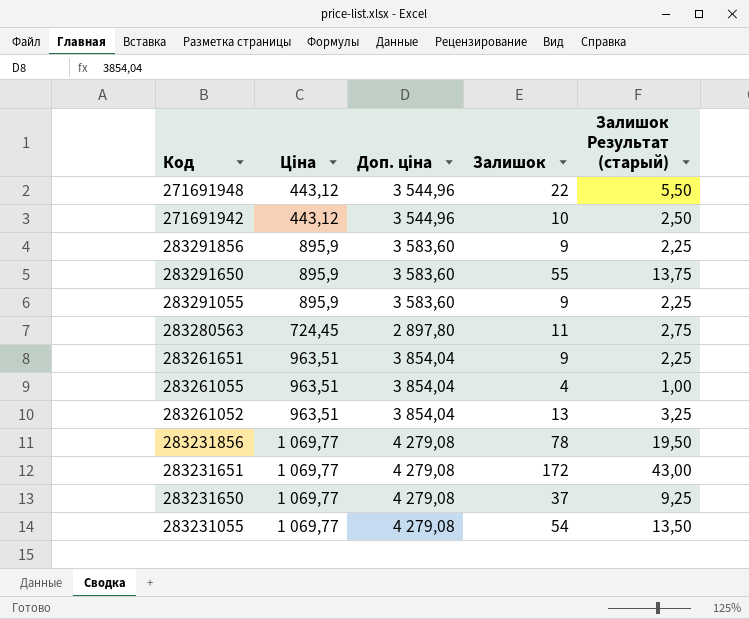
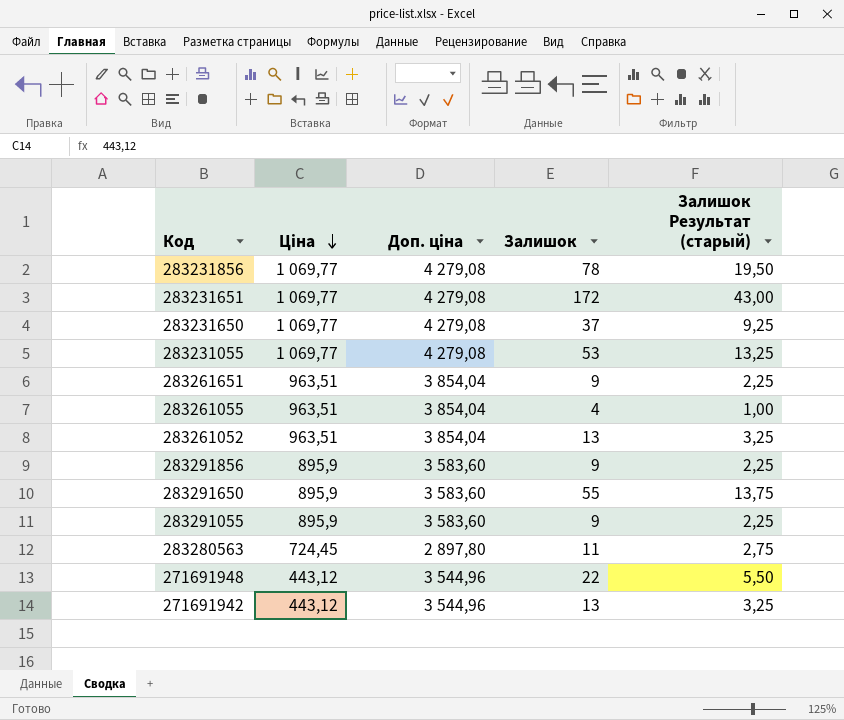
row order: none -> Ціна descending
283231055 | Залишок: 54 -> 53
283231055 | Залишок Результат (старый): 13,50 -> 13,25
271691942 | Залишок: 10 -> 13
271691942 | Залишок Результат (старый): 2,50 -> 3,25

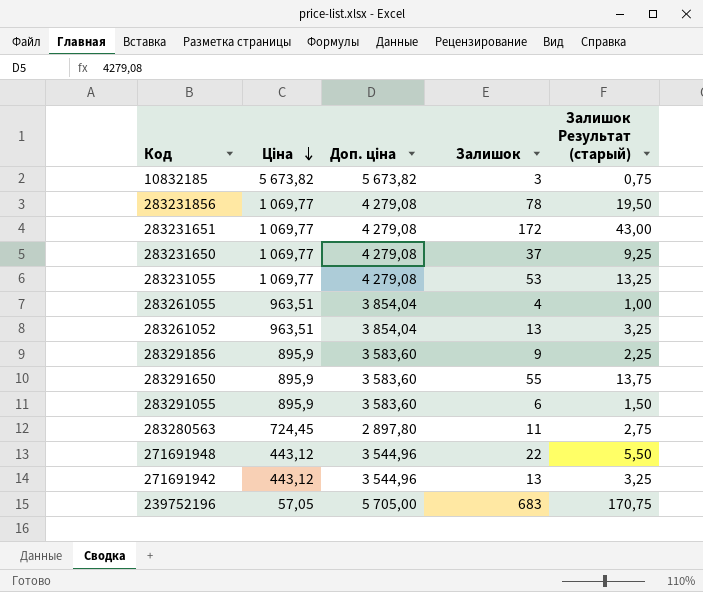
row 283261651: 963,51 | 3 854,04 | 9 | 2,25 -> none
row 10832185: none -> 5 673,82 | 5 673,82 | 3 | 0,75
283291055 | Залишок: 9 -> 6
283291055 | Залишок Результат (старый): 2,25 -> 1,50
row 239752196: none -> 57,05 | 5 705,00 | 683 | 170,75

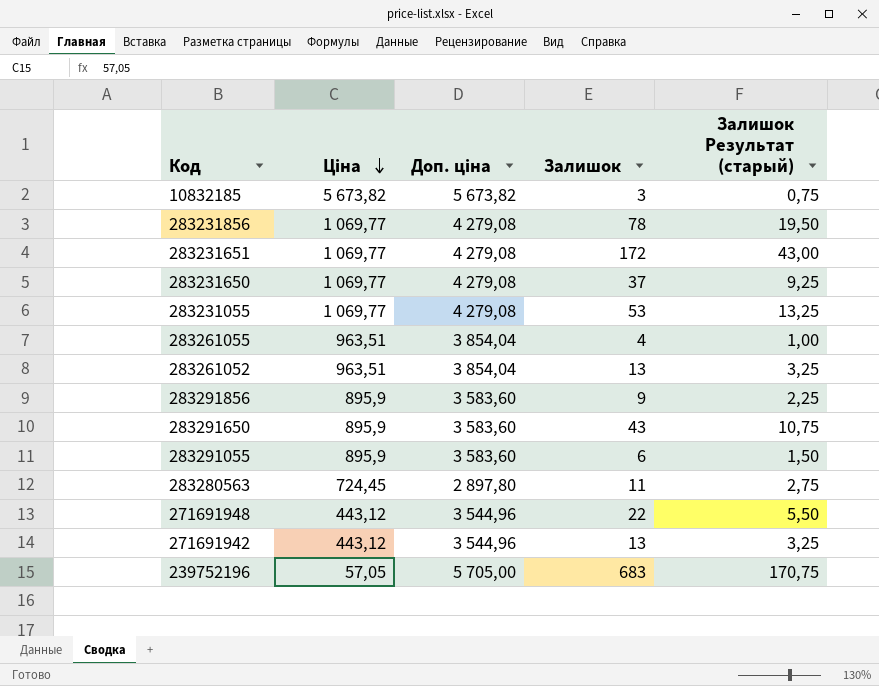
283291650 | Залишок: 55 -> 43
283291650 | Залишок Результат (старый): 13,75 -> 10,75

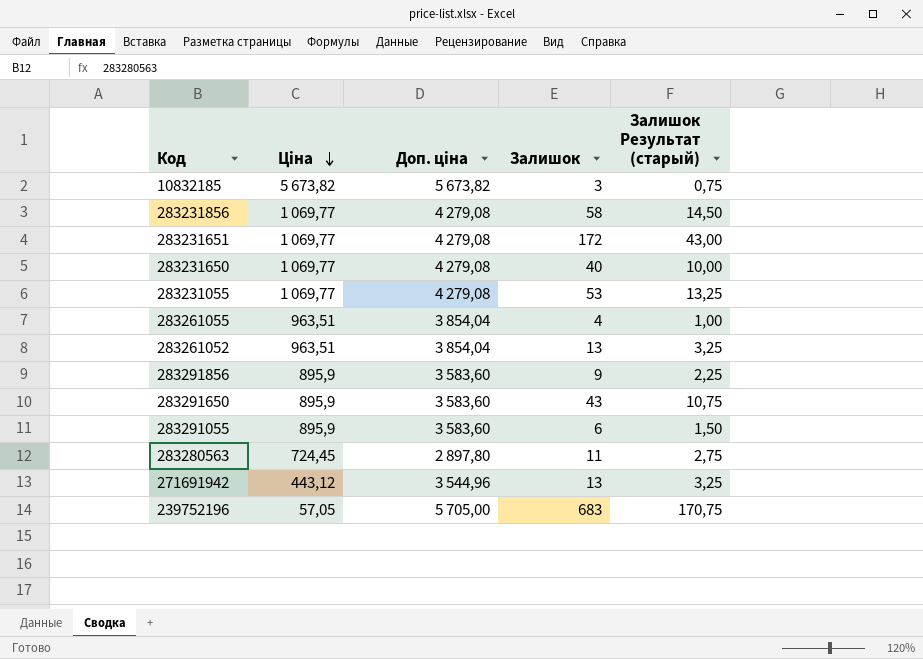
row 271691948: 443,12 | 3 544,96 | 22 | 5,50 -> none
283231856 | Залишок: 78 -> 58
283231856 | Залишок Результат (старый): 19,50 -> 14,50
283231650 | Залишок: 37 -> 40
283231650 | Залишок Результат (старый): 9,25 -> 10,00

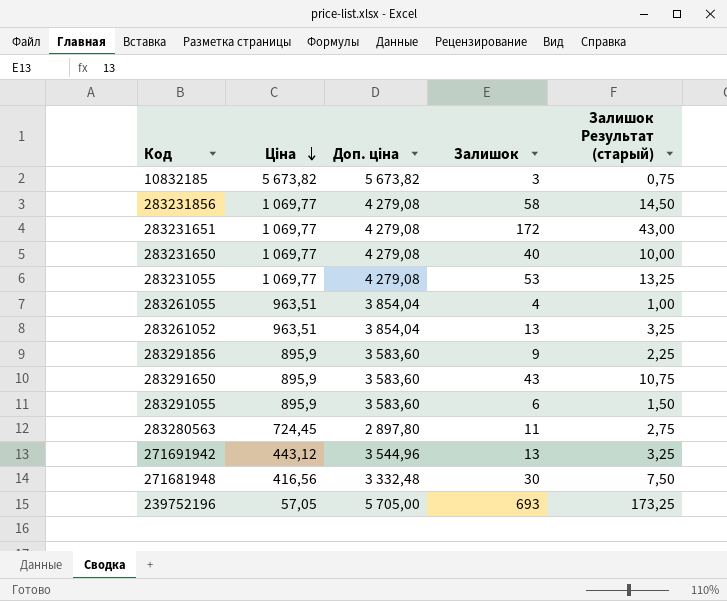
row 271681948: none -> 416,56 | 3 332,48 | 30 | 7,50
239752196 | Залишок: 683 -> 693
239752196 | Залишок Результат (старый): 170,75 -> 173,25

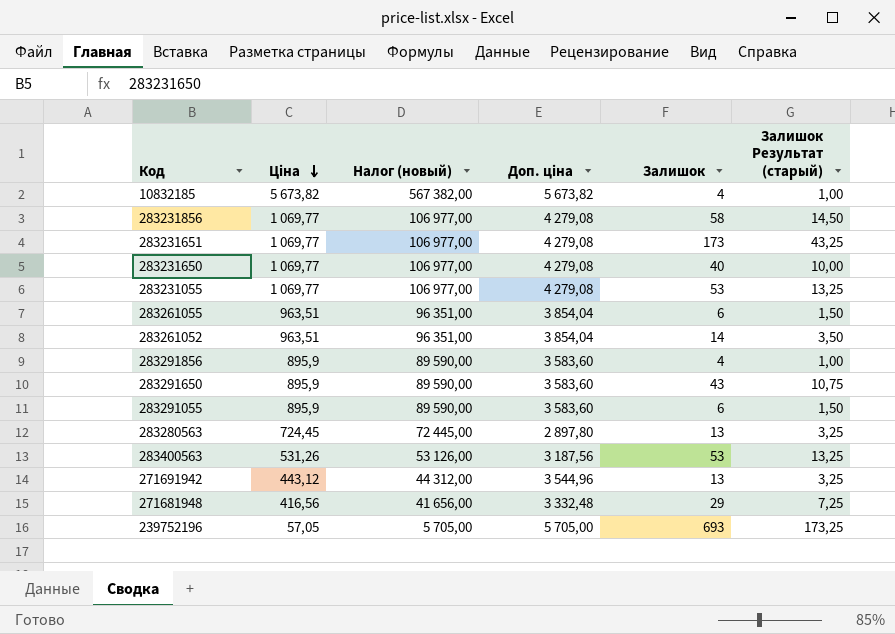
column Налог (новый) | formula: none -> [Ціна] * 100
10832185 | Залишок: 3 -> 4
10832185 | Залишок Результат (старый): 0,75 -> 1,00
283231651 | Залишок: 172 -> 173
283231651 | Залишок Результат (старый): 43,00 -> 43,25
283261055 | Залишок: 4 -> 6
283261055 | Залишок Результат (старый): 1,00 -> 1,50
283261052 | Залишок: 13 -> 14
283261052 | Залишок Результат (старый): 3,25 -> 3,50
283291856 | Залишок: 9 -> 4
283291856 | Залишок Результат (старый): 2,25 -> 1,00
283280563 | Залишок: 11 -> 13
283280563 | Залишок Результат (старый): 2,75 -> 3,25
row 283400563: none -> 531,26 | 53 126,00 | 3 187,56 | 53 | 13,25
271681948 | Залишок: 30 -> 29
271681948 | Залишок Результат (старый): 7,50 -> 7,25

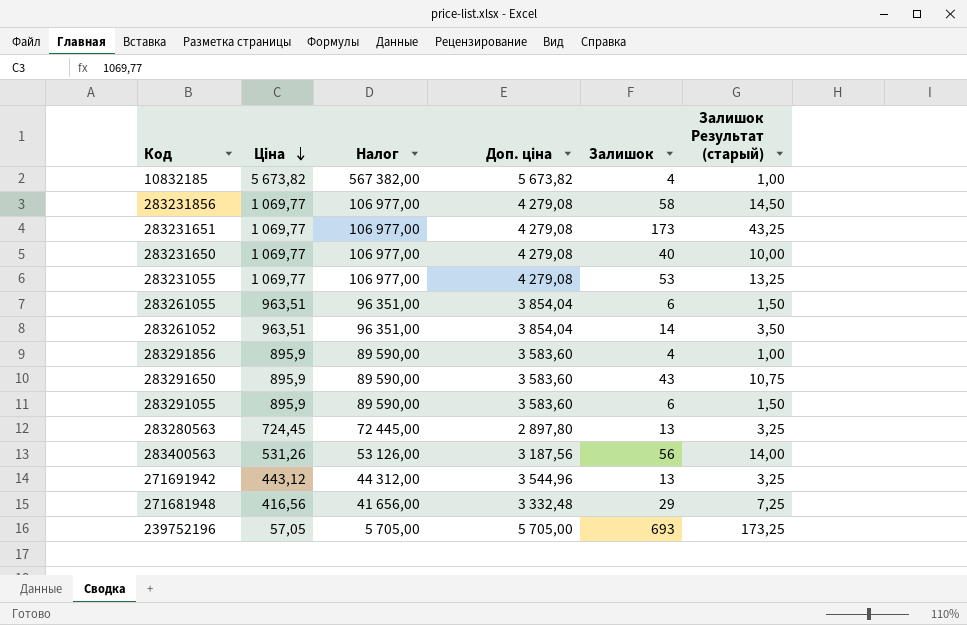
column name: Налог (новый) -> Налог
283400563 | Залишок: 53 -> 56
283400563 | Залишок Результат (старый): 13,25 -> 14,00

